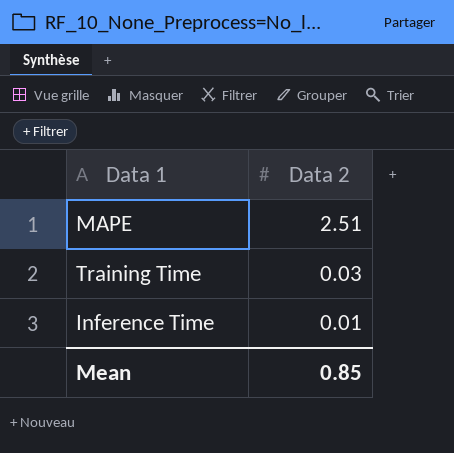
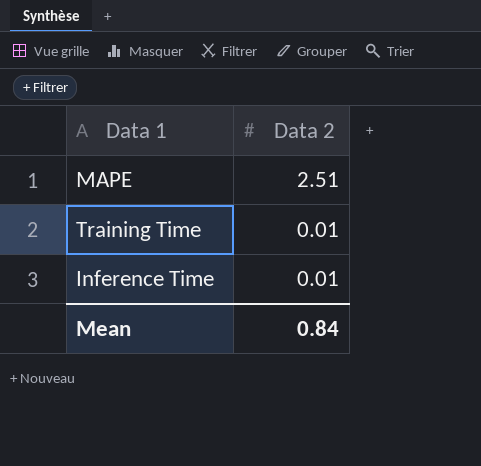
Training Time | Data 2: 0.03 -> 0.01
Mean | Data 2: 0.85 -> 0.84

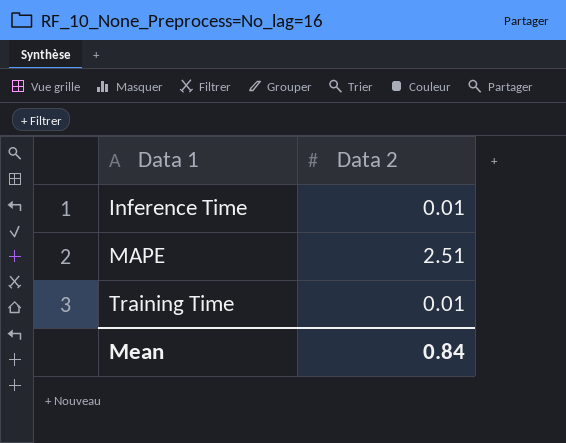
row order: Data 2 descending -> Data 1 ascending

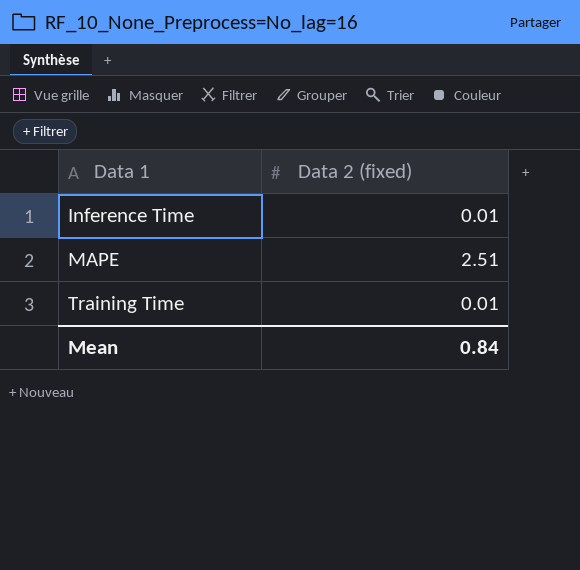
column name: Data 2 -> Data 2 (fixed)

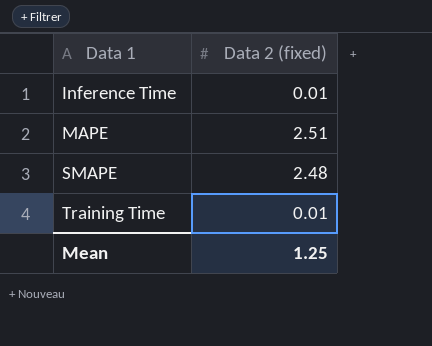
row SMAPE: none -> 2.48
Mean | Data 2 (fixed): 0.84 -> 1.25

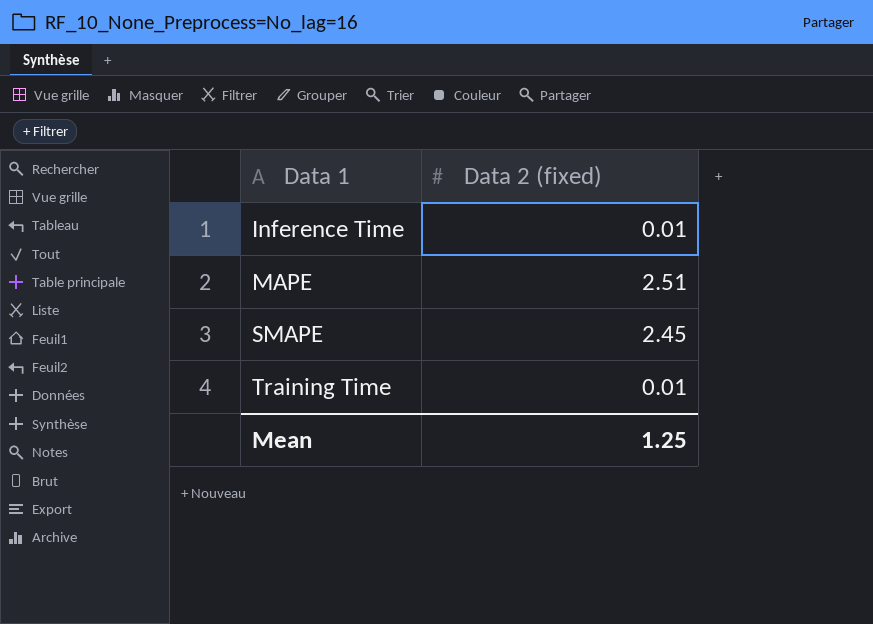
SMAPE | Data 2 (fixed): 2.48 -> 2.45

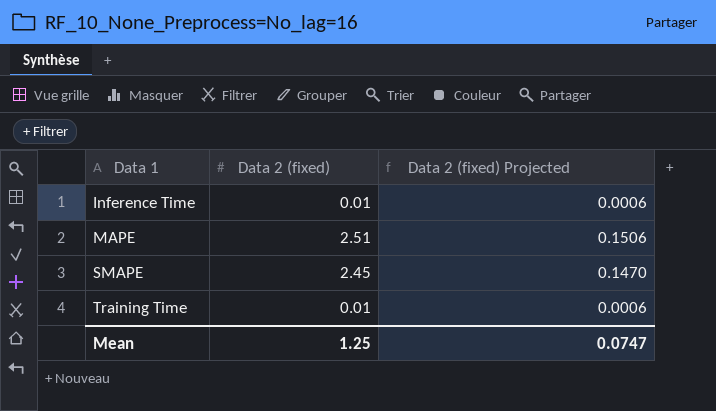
column Data 2 (fixed) Projected | formula: none -> [Data 2 (fixed)] * 0.06

